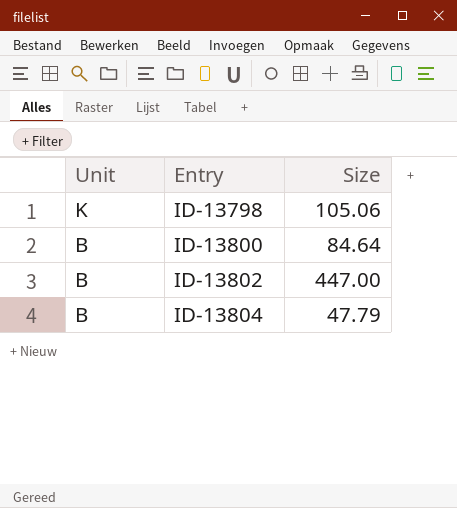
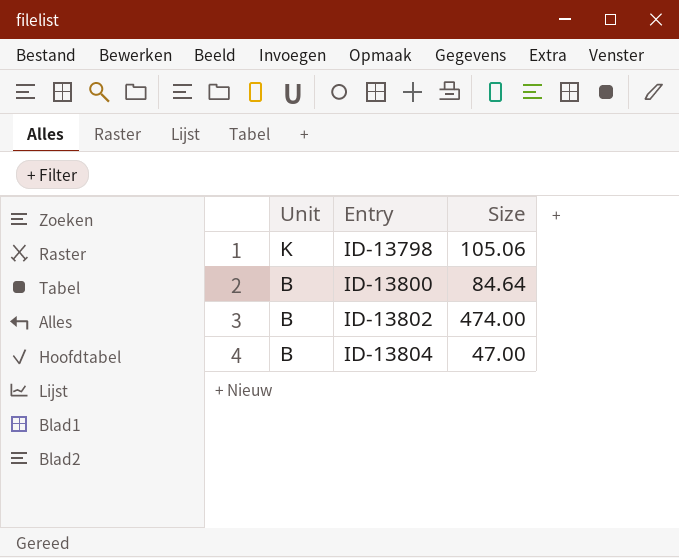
ID-13802 | Size: 447.00 -> 474.00
ID-13804 | Size: 47.79 -> 47.00

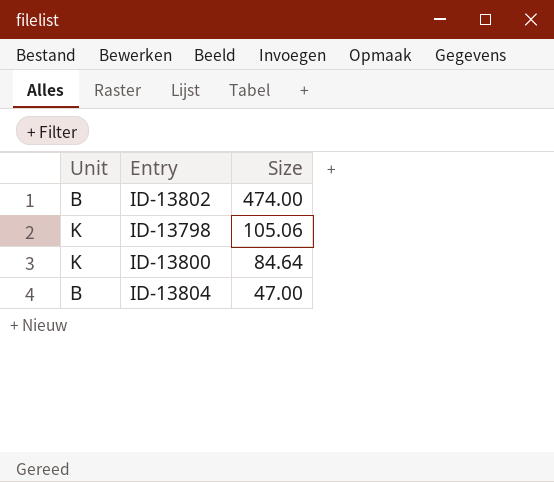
row order: Unit descending -> Size descending
ID-13800 | Unit: B -> K

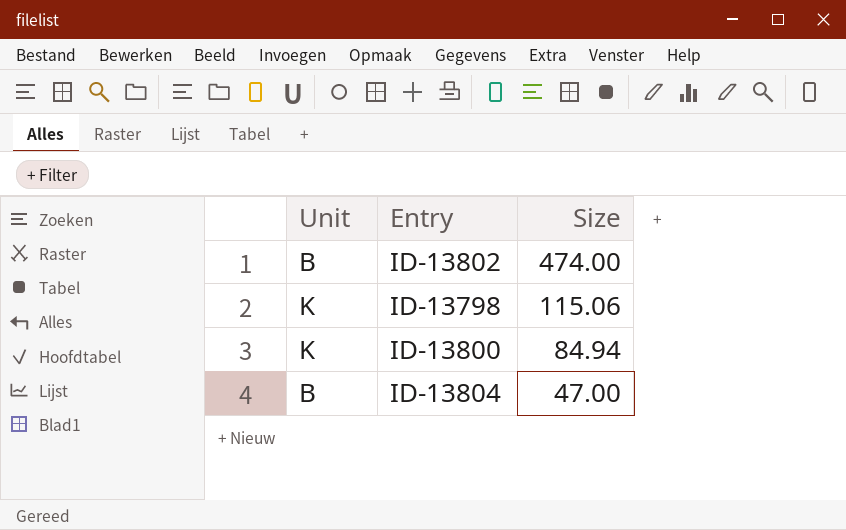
ID-13798 | Size: 105.06 -> 115.06
ID-13800 | Size: 84.64 -> 84.94

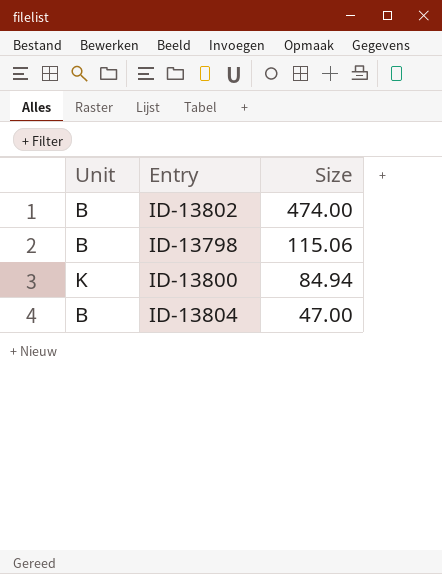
ID-13798 | Unit: K -> B

